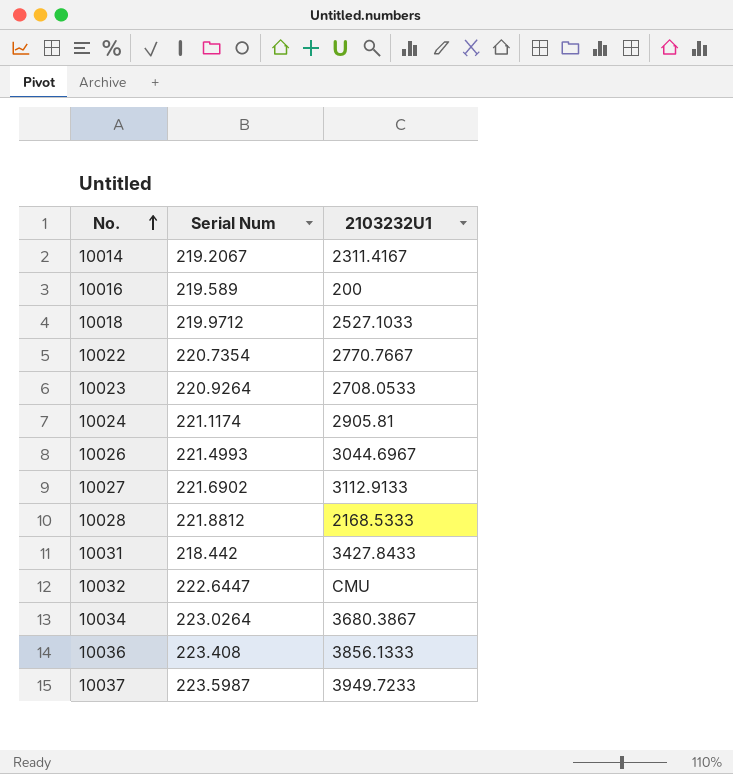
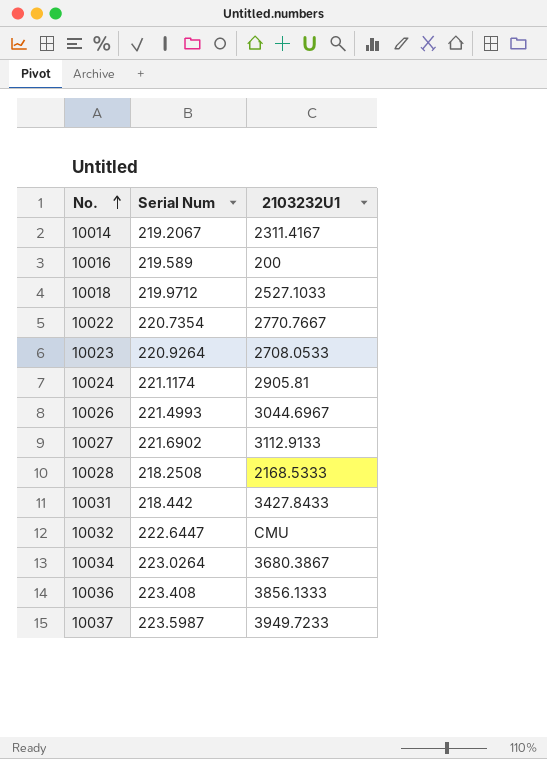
10028 | Serial Num: 221.8812 -> 218.2508

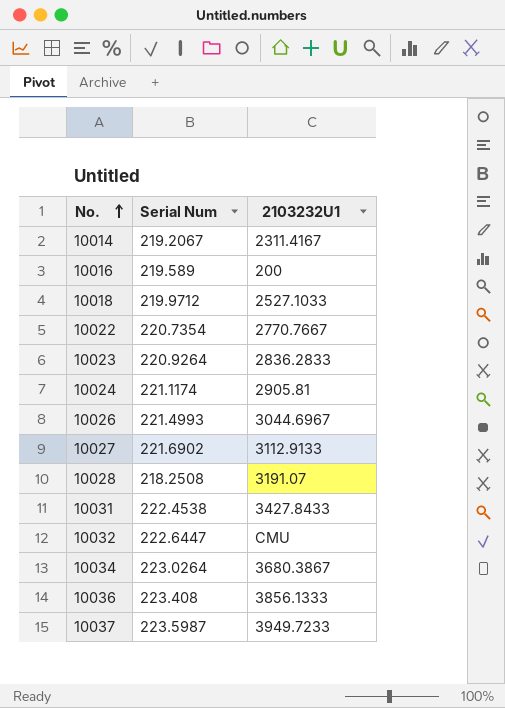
10023 | 2103232U1: 2708.0533 -> 2836.2833
10028 | 2103232U1: 2168.5333 -> 3191.07
10031 | Serial Num: 218.442 -> 222.4538

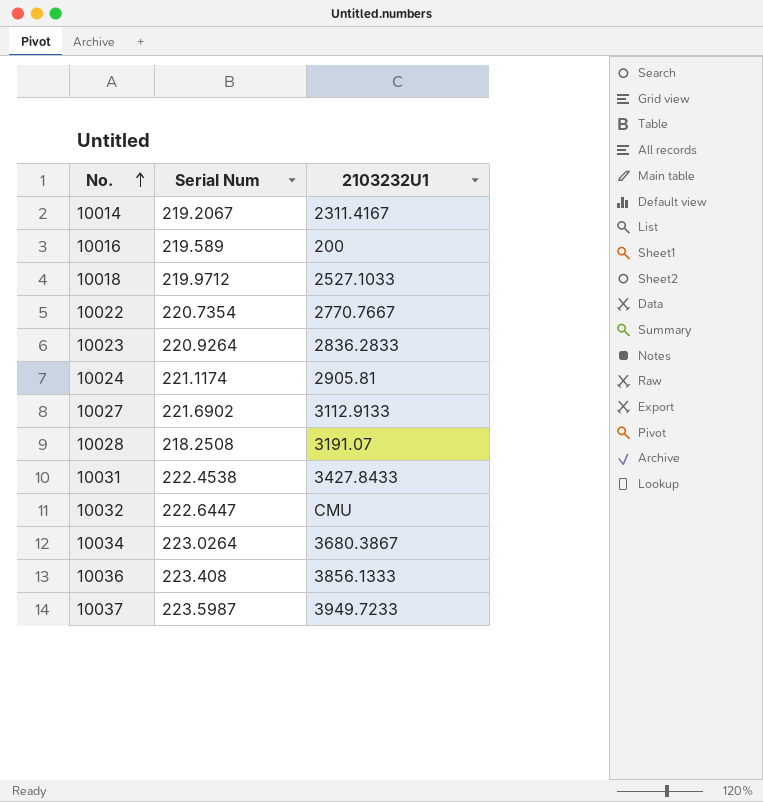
row 10026: 221.4993 | 3044.6967 -> none

